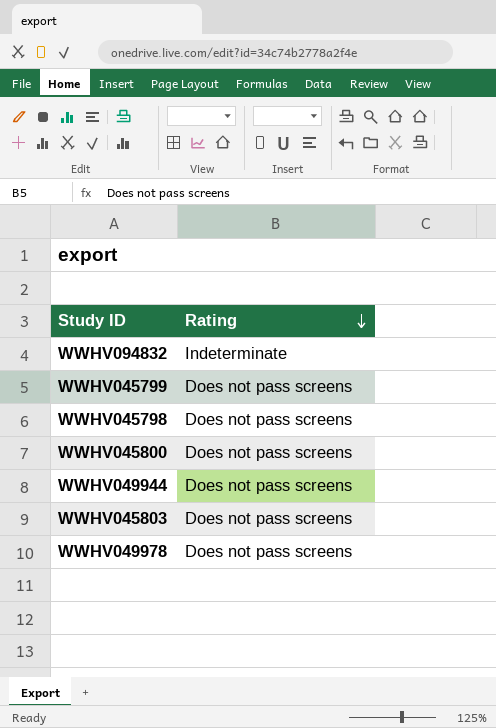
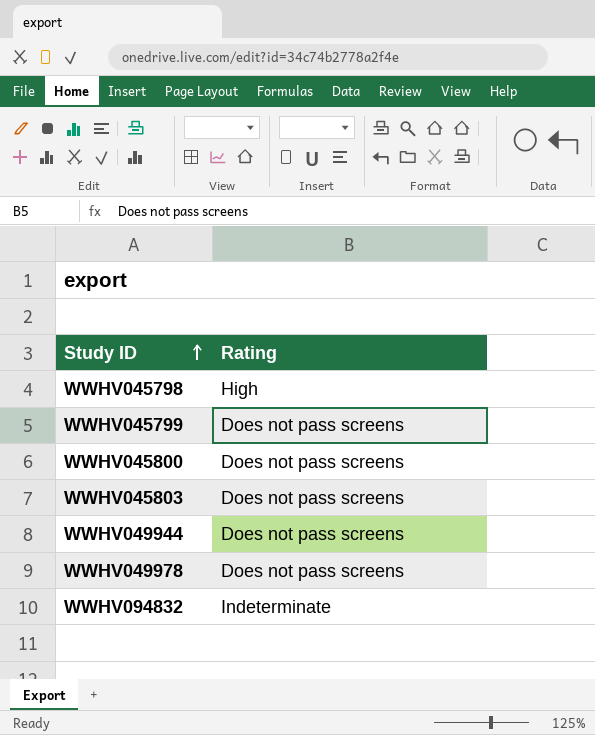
row order: Rating descending -> Study ID ascending
WWHV045798 | Rating: Does not pass screens -> High

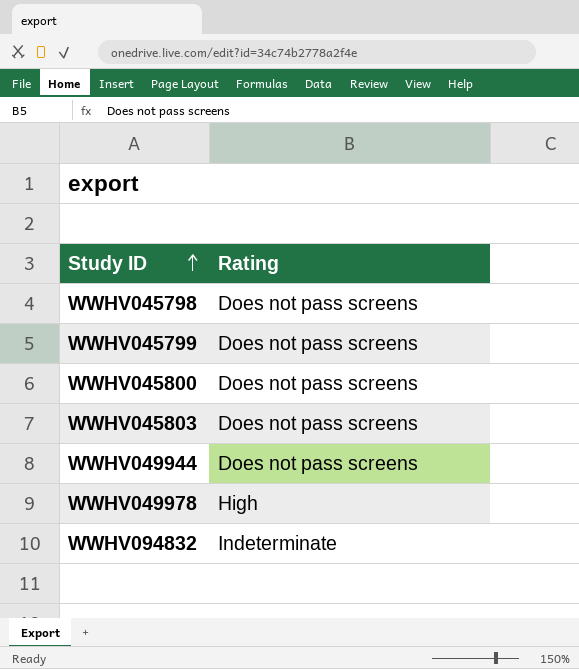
WWHV045798 | Rating: High -> Does not pass screens
WWHV049978 | Rating: Does not pass screens -> High

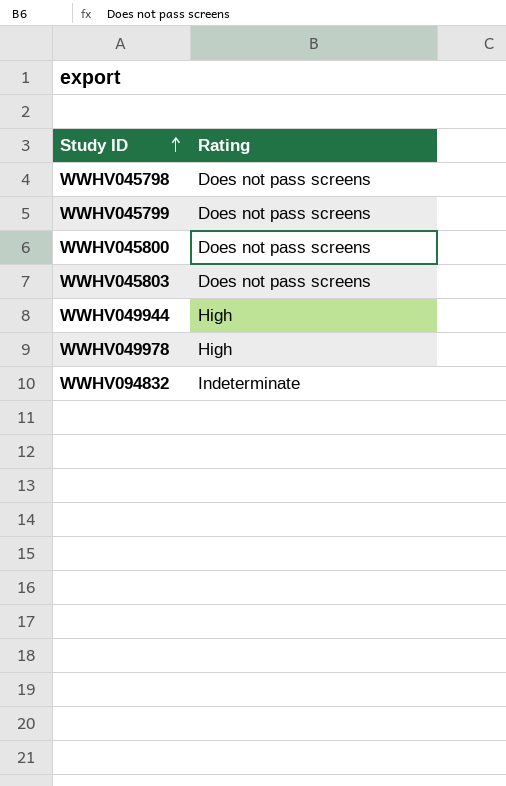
WWHV049944 | Rating: Does not pass screens -> High

